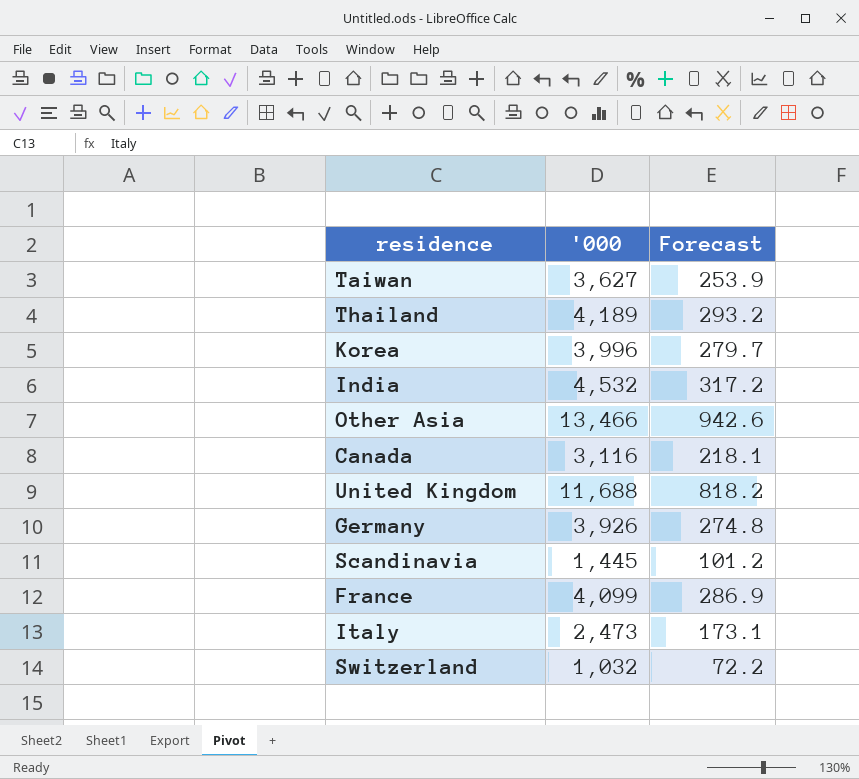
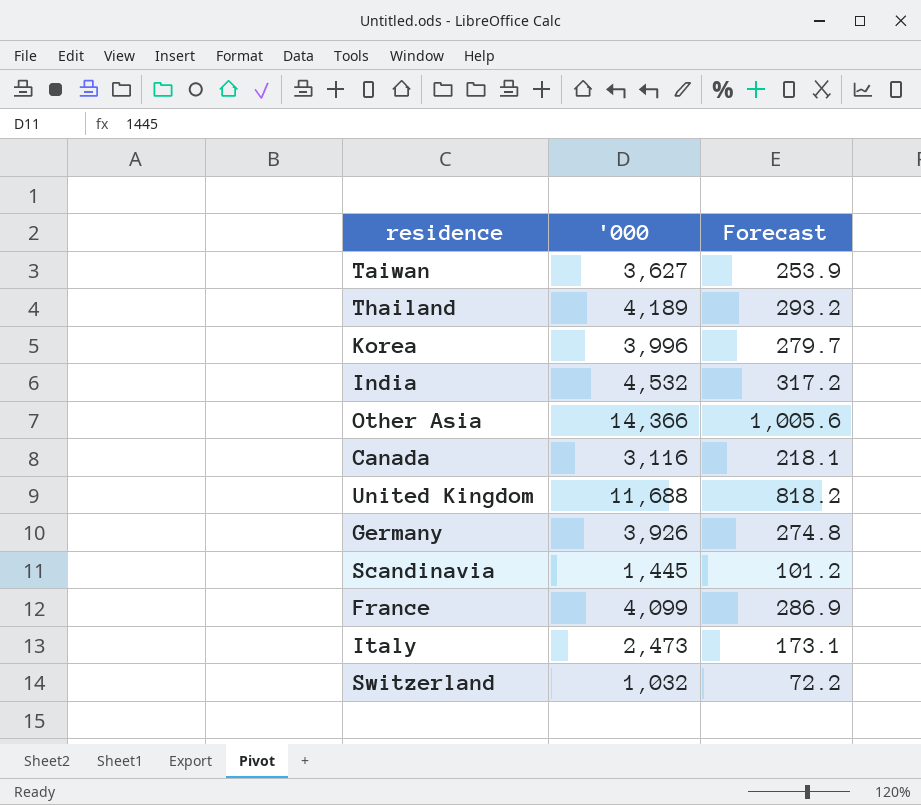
Other Asia | '000: 13,466 -> 14,366
Other Asia | Forecast: 942.6 -> 1,005.6

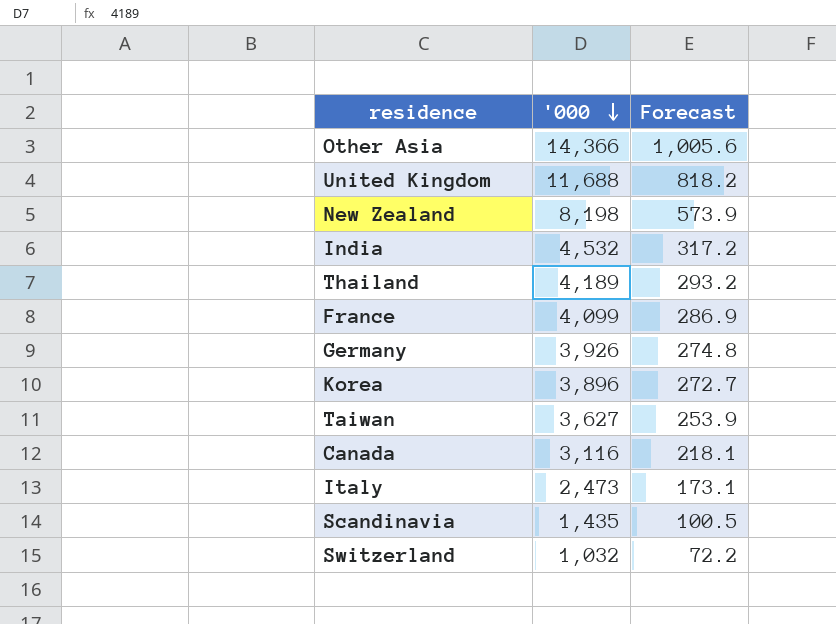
row order: none -> '000 descending
row New Zealand: none -> 8,198 | 573.9
Korea | '000: 3,996 -> 3,896
Korea | Forecast: 279.7 -> 272.7
Scandinavia | '000: 1,445 -> 1,435
Scandinavia | Forecast: 101.2 -> 100.5

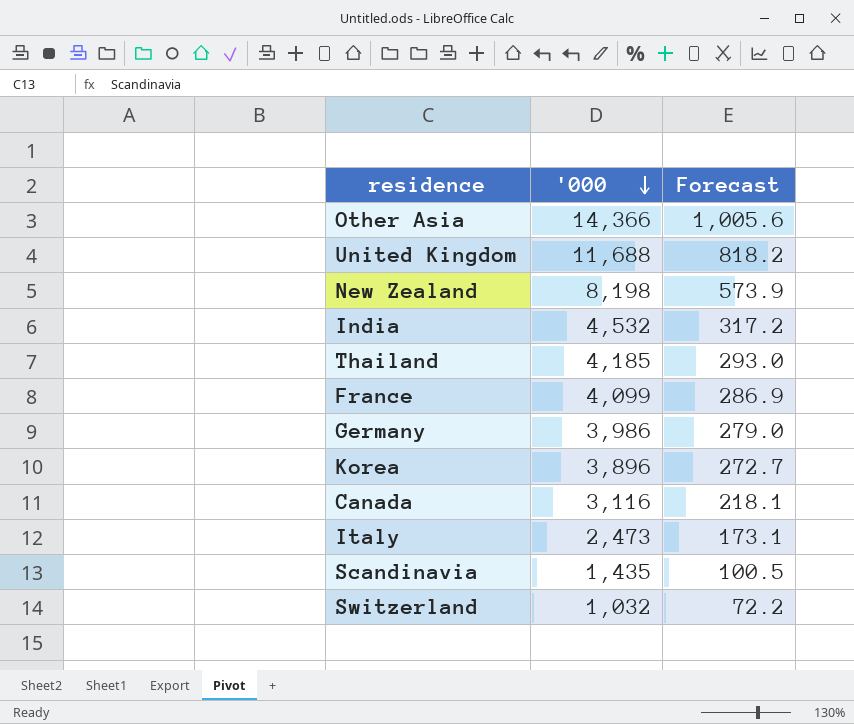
row Taiwan: 3,627 | 253.9 -> none
Thailand | '000: 4,189 -> 4,185
Thailand | Forecast: 293.2 -> 293.0
Germany | '000: 3,926 -> 3,986
Germany | Forecast: 274.8 -> 279.0

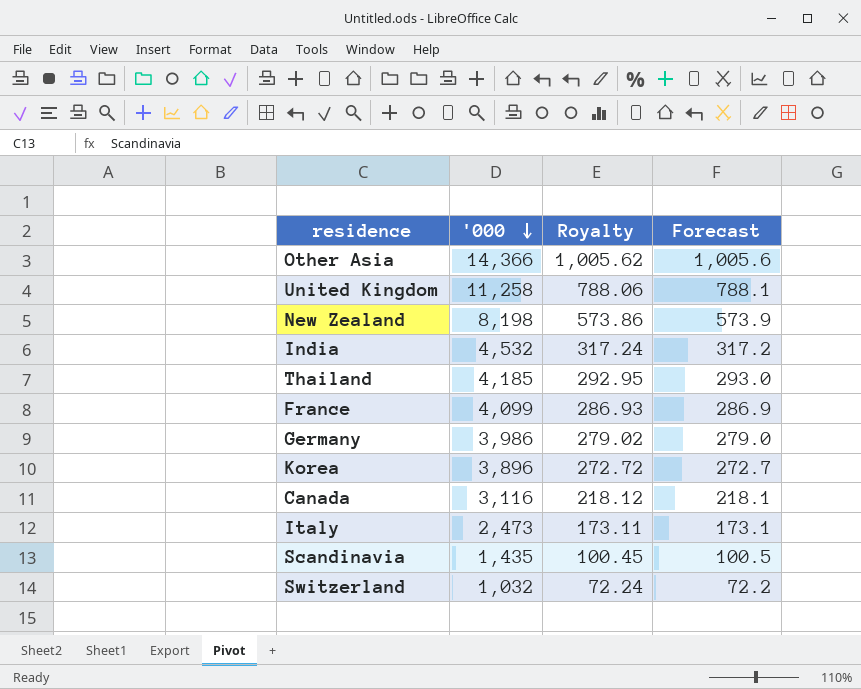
column Royalty | formula: none -> ['000] * 0.07
United Kingdom | '000: 11,688 -> 11,258
United Kingdom | Forecast: 818.2 -> 788.1

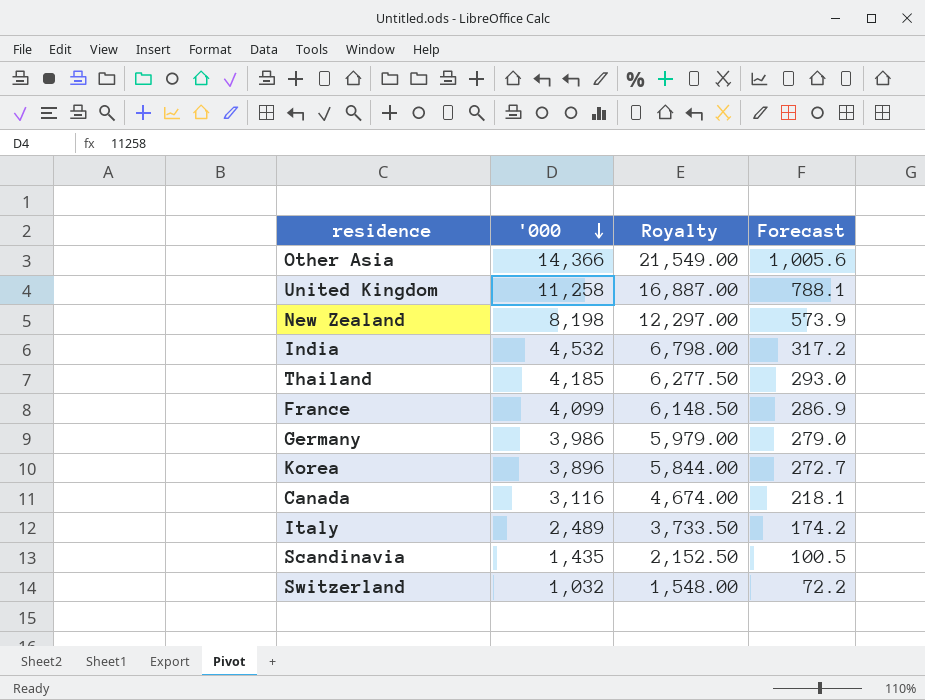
column Royalty | formula: ['000] * 0.07 -> ['000] * 1.5
Italy | '000: 2,473 -> 2,489
Italy | Forecast: 173.1 -> 174.2

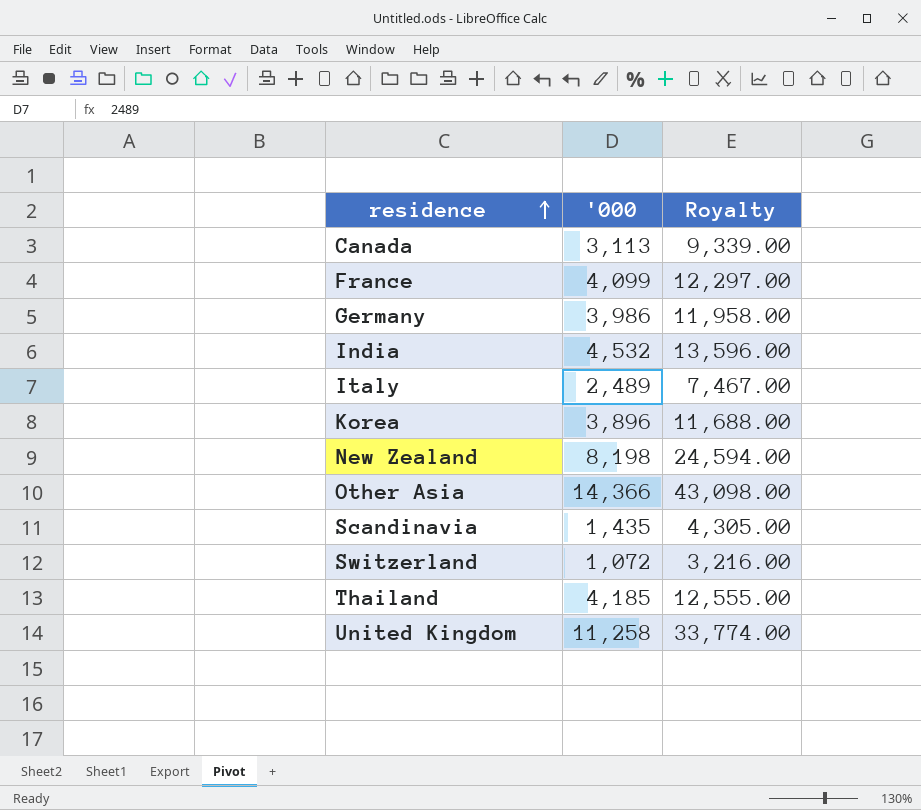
row order: '000 descending -> residence ascending
column Forecast | formula: ['000] * 0.07 -> none
column Royalty | formula: ['000] * 1.5 -> ['000] * 3
Canada | '000: 3,116 -> 3,113
Switzerland | '000: 1,032 -> 1,072

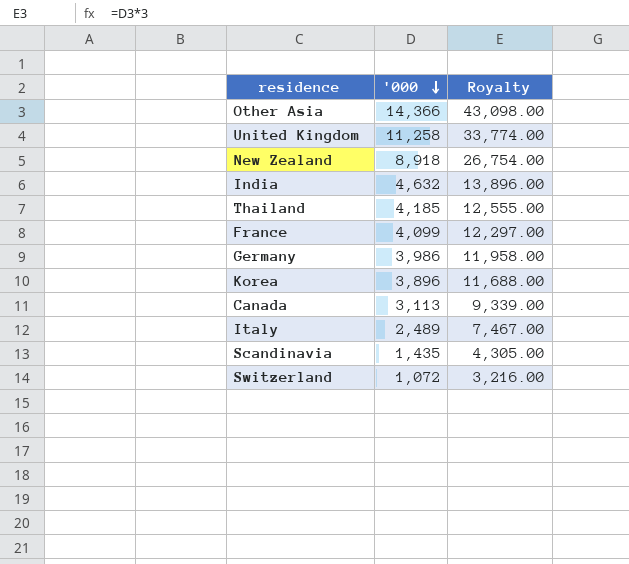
row order: residence ascending -> '000 descending
New Zealand | '000: 8,198 -> 8,918
New Zealand | Royalty: 24,594.00 -> 26,754.00
India | '000: 4,532 -> 4,632
India | Royalty: 13,596.00 -> 13,896.00

